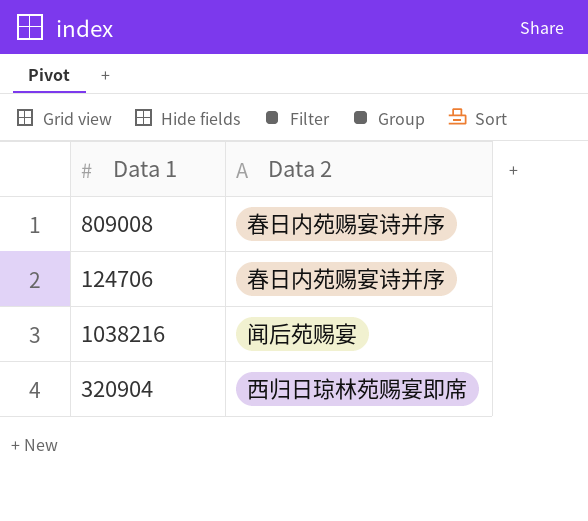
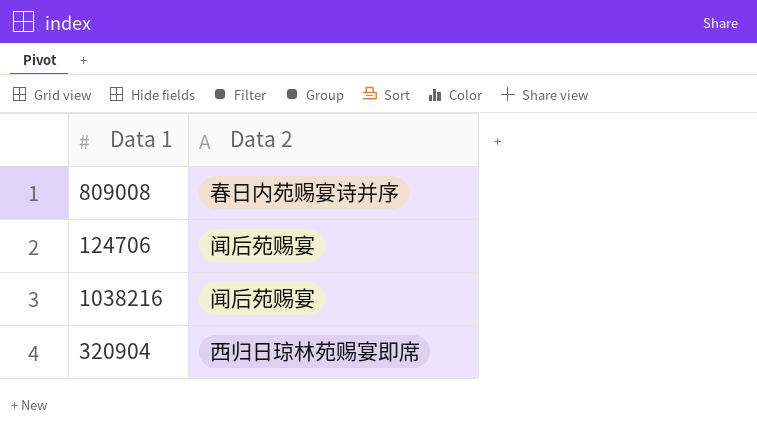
124706 | Data 2: 春日内苑赐宴诗并序 -> 闻后苑赐宴

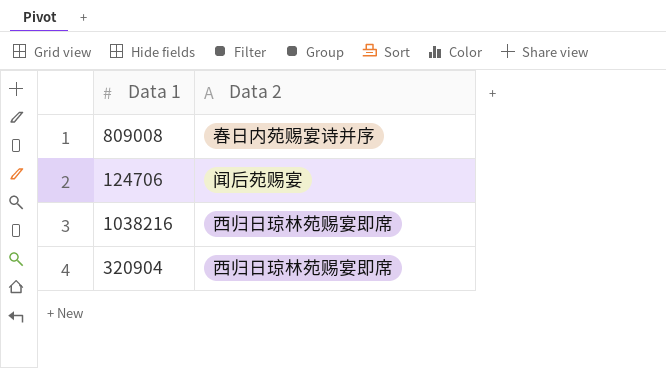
1038216 | Data 2: 闻后苑赐宴 -> 西归日琼林苑赐宴即席

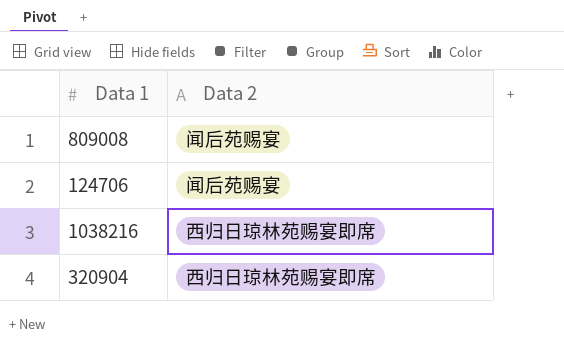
809008 | Data 2: 春日内苑赐宴诗并序 -> 闻后苑赐宴

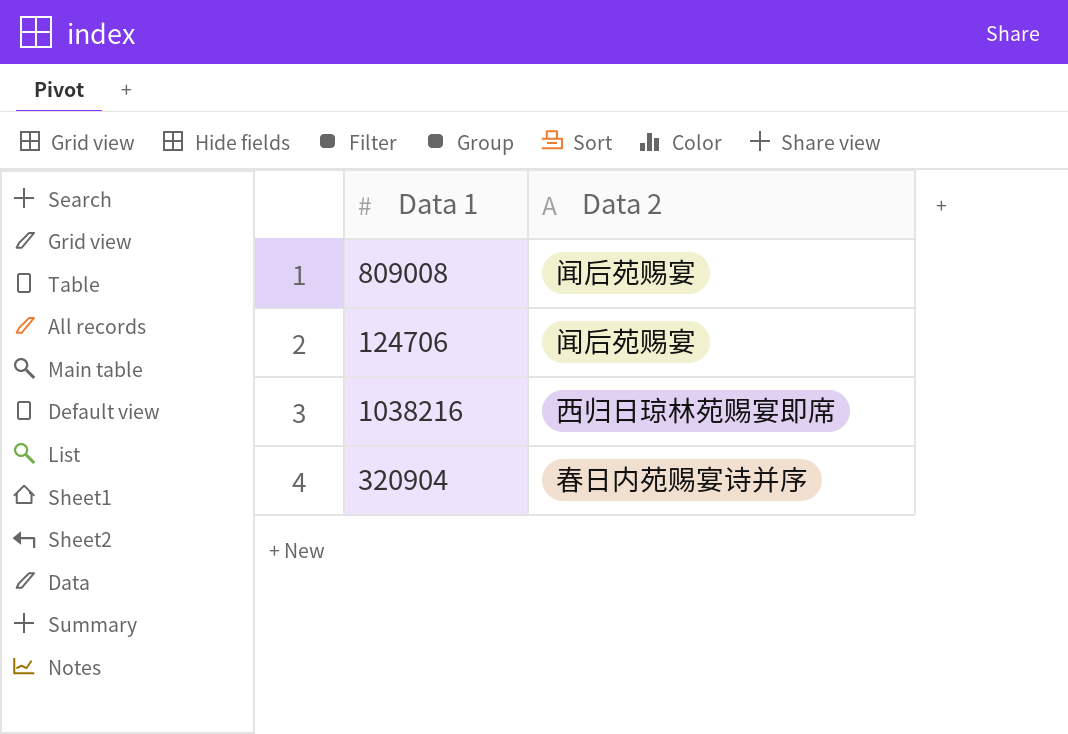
320904 | Data 2: 西归日琼林苑赐宴即席 -> 春日内苑赐宴诗并序

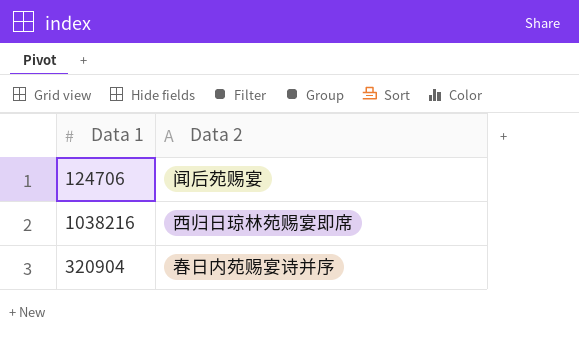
row 809008: 闻后苑赐宴 -> none

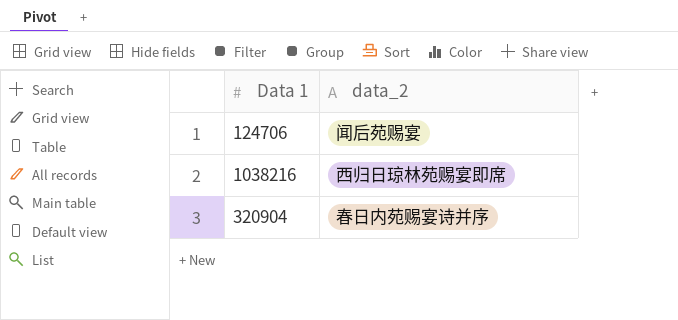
column name: Data 2 -> data_2

